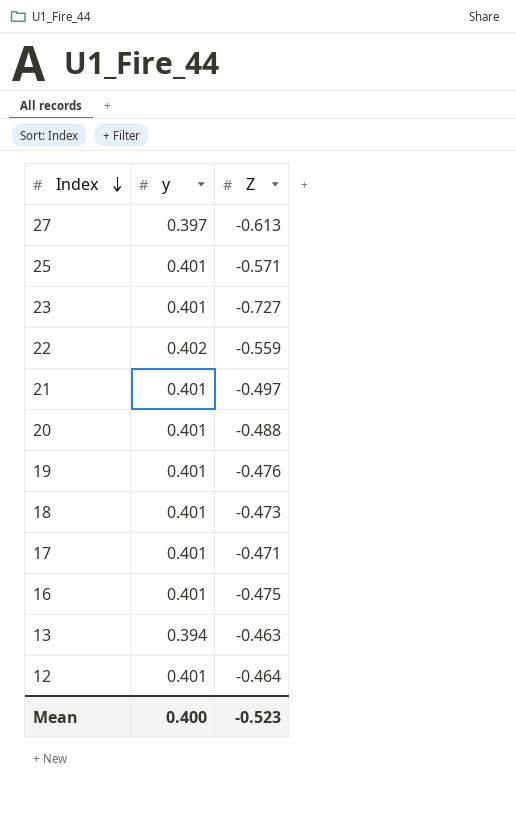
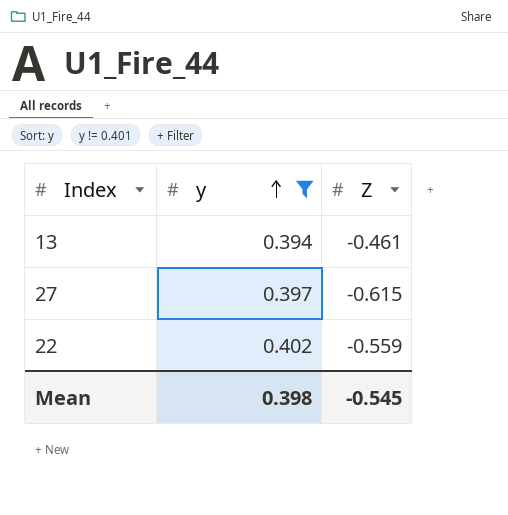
filter: none -> y != 0.401
row order: Index descending -> y ascending
13 | Z: -0.463 -> -0.461
27 | Z: -0.613 -> -0.615
Mean | y: 0.400 -> 0.398
Mean | Z: -0.523 -> -0.545

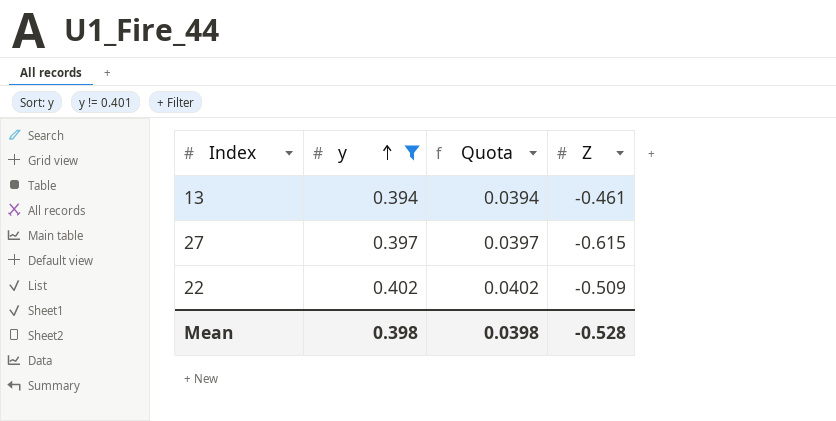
column Quota | formula: none -> [y] * 0.1
22 | Z: -0.559 -> -0.509
Mean | Z: -0.545 -> -0.528

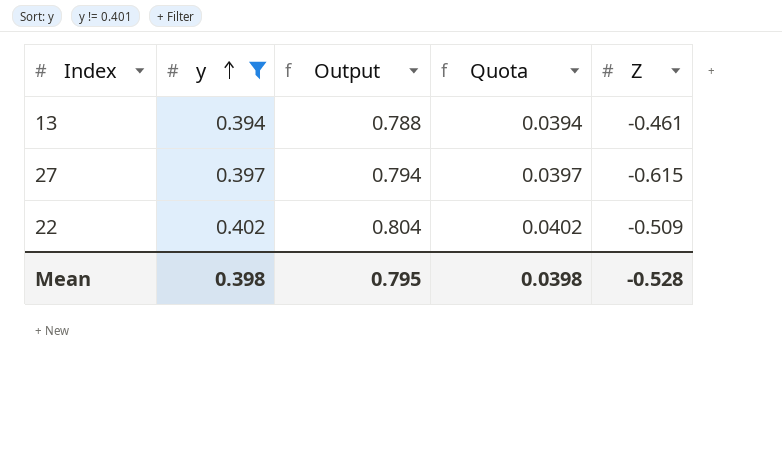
column Output | formula: none -> [y] * 2

